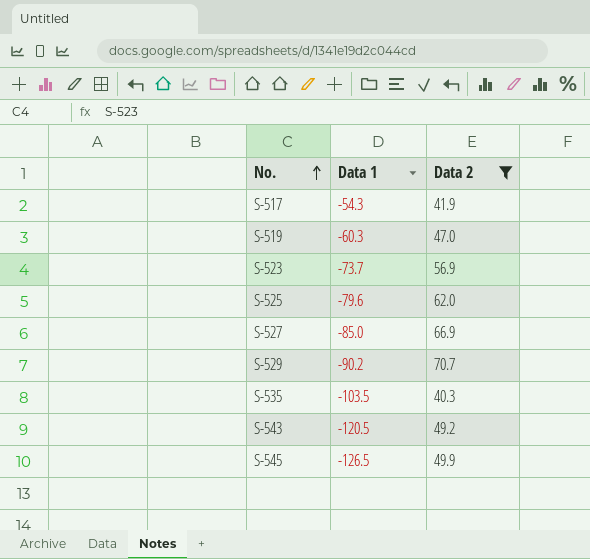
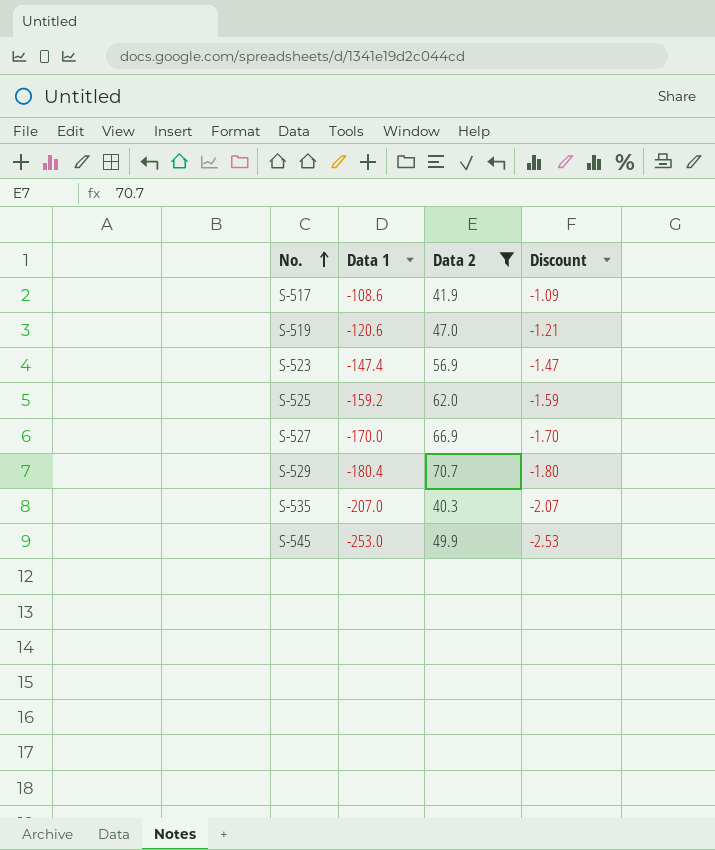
column Discount | formula: none -> [Data 1] * 0.01
row S-543: -120.5 | 49.2 -> none
S-517 | Data 1: -54.3 -> -108.6
S-519 | Data 1: -60.3 -> -120.6
S-523 | Data 1: -73.7 -> -147.4
S-525 | Data 1: -79.6 -> -159.2
S-527 | Data 1: -85.0 -> -170.0
S-529 | Data 1: -90.2 -> -180.4
S-535 | Data 1: -103.5 -> -207.0
S-545 | Data 1: -126.5 -> -253.0

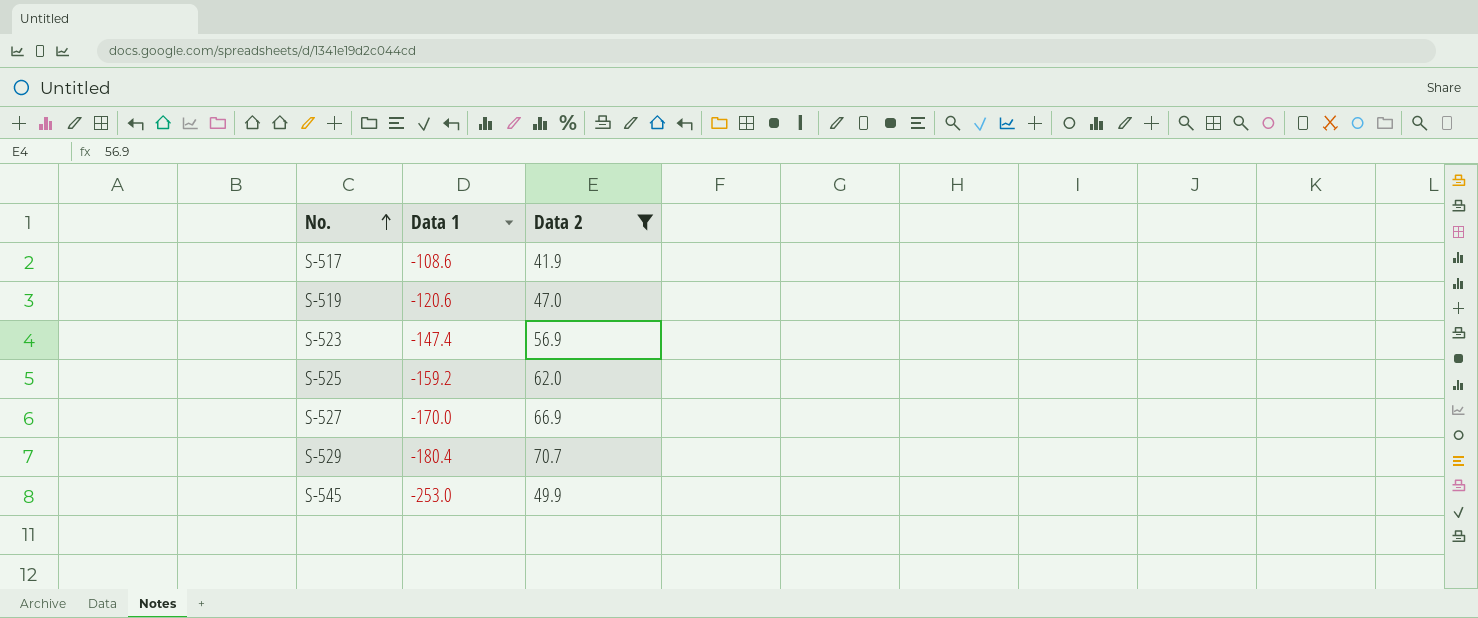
column Discount | formula: [Data 1] * 0.01 -> none
row S-535: -207.0 | 40.3 | -2.07 -> none

